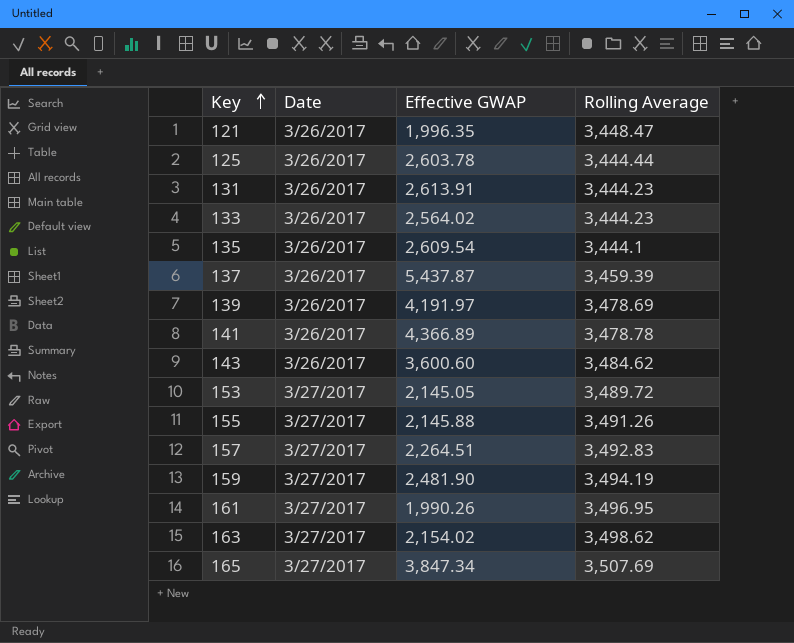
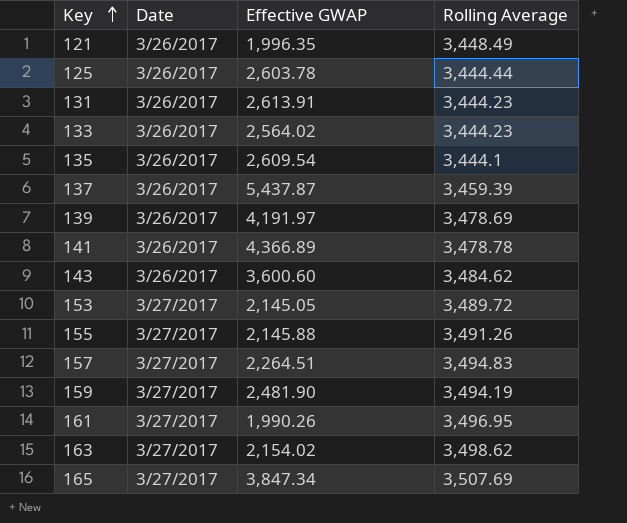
121 | Rolling Average: 3,448.47 -> 3,448.49
157 | Rolling Average: 3,492.83 -> 3,494.83

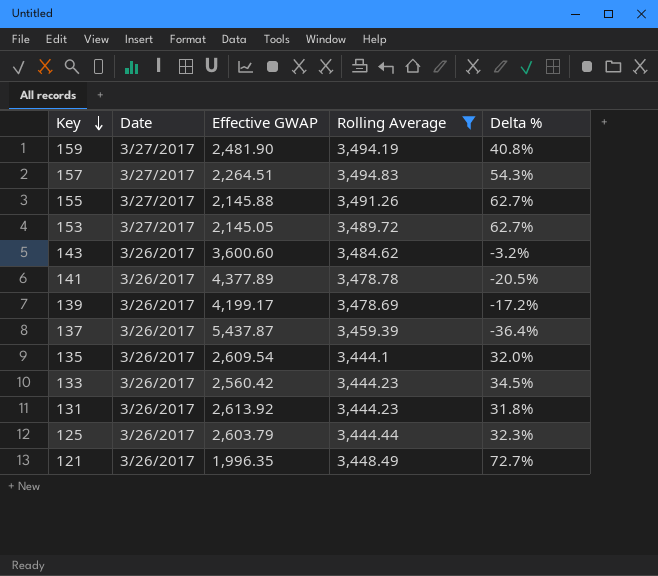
filter: none -> Rolling Average <= 3,494.83
row order: Key ascending -> Key descending
column Delta % | formula: none -> ([Rolling Average] - [Effective GWAP]) / [Effective GWAP]
141 | Effective GWAP: 4,366.89 -> 4,377.89
139 | Effective GWAP: 4,191.97 -> 4,199.17
133 | Effective GWAP: 2,564.02 -> 2,560.42
131 | Effective GWAP: 2,613.91 -> 2,613.92
125 | Effective GWAP: 2,603.78 -> 2,603.79

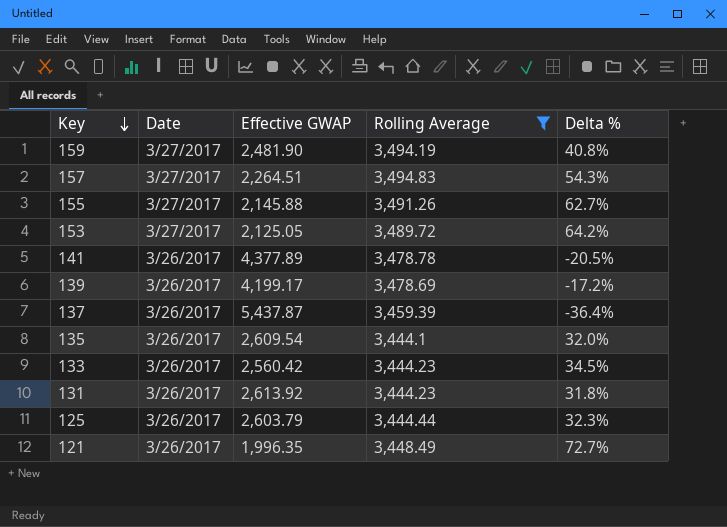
row 143: 3/26/2017 | 3,600.60 | 3,484.62 | -3.2% -> none
153 | Effective GWAP: 2,145.05 -> 2,125.05
153 | Delta %: 62.7% -> 64.2%

